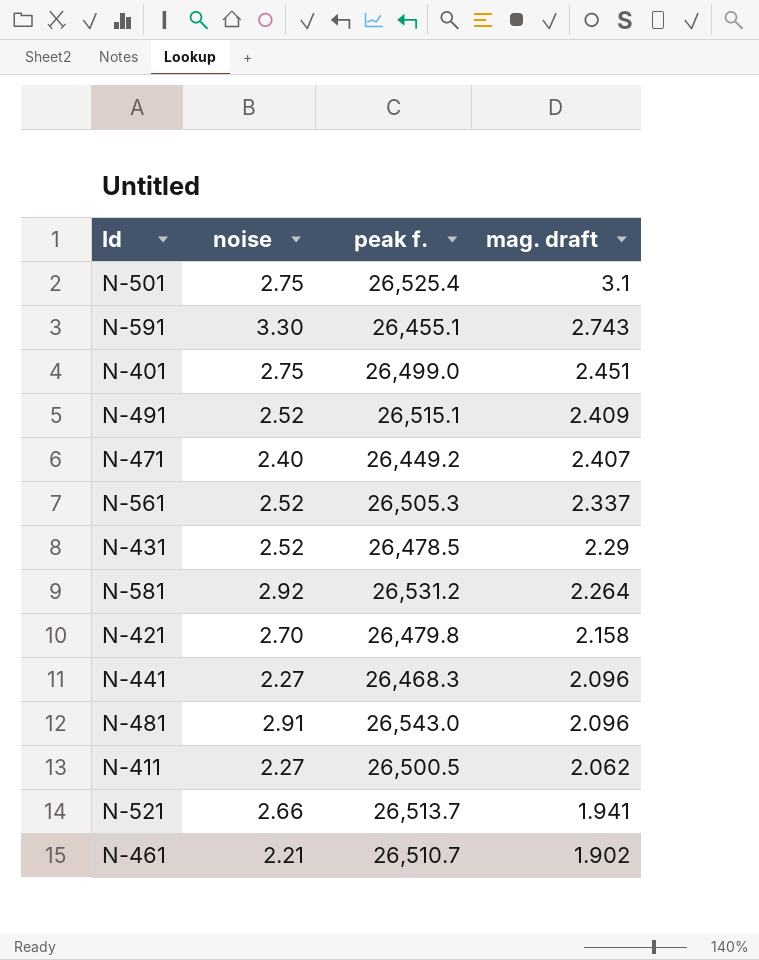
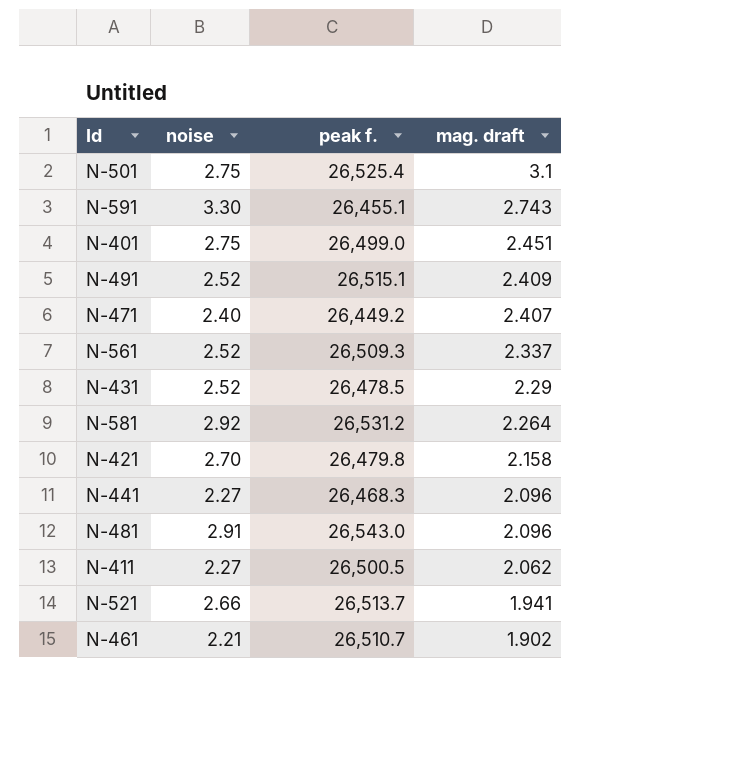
N-561 | peak f.: 26,505.3 -> 26,509.3

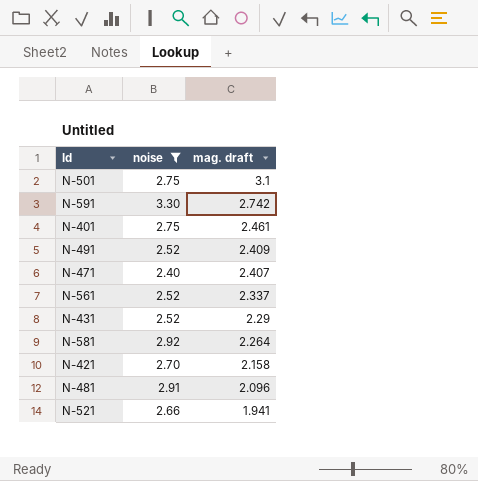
filter: none -> noise >= 2.40
column peak f. | position: 3 -> none
N-591 | mag. draft: 2.743 -> 2.742
N-401 | mag. draft: 2.451 -> 2.461

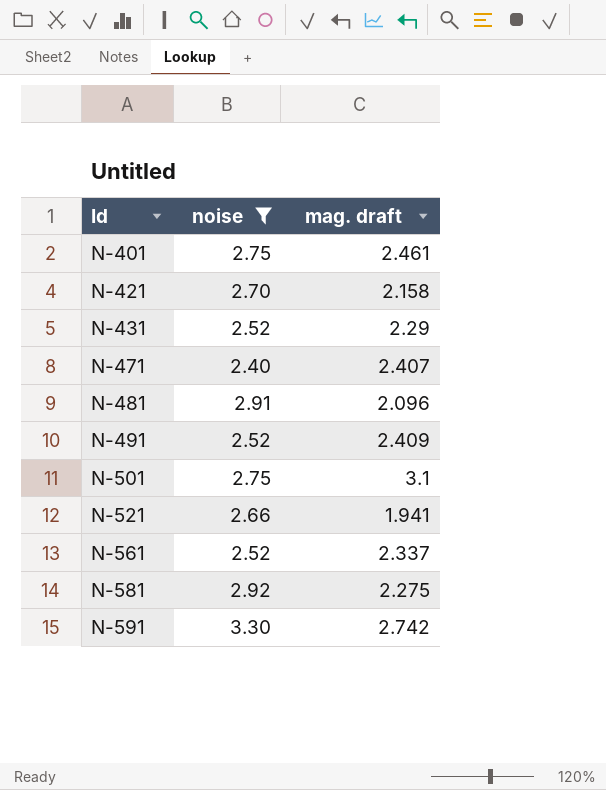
row order: mag. draft descending -> Id ascending
N-581 | mag. draft: 2.264 -> 2.275

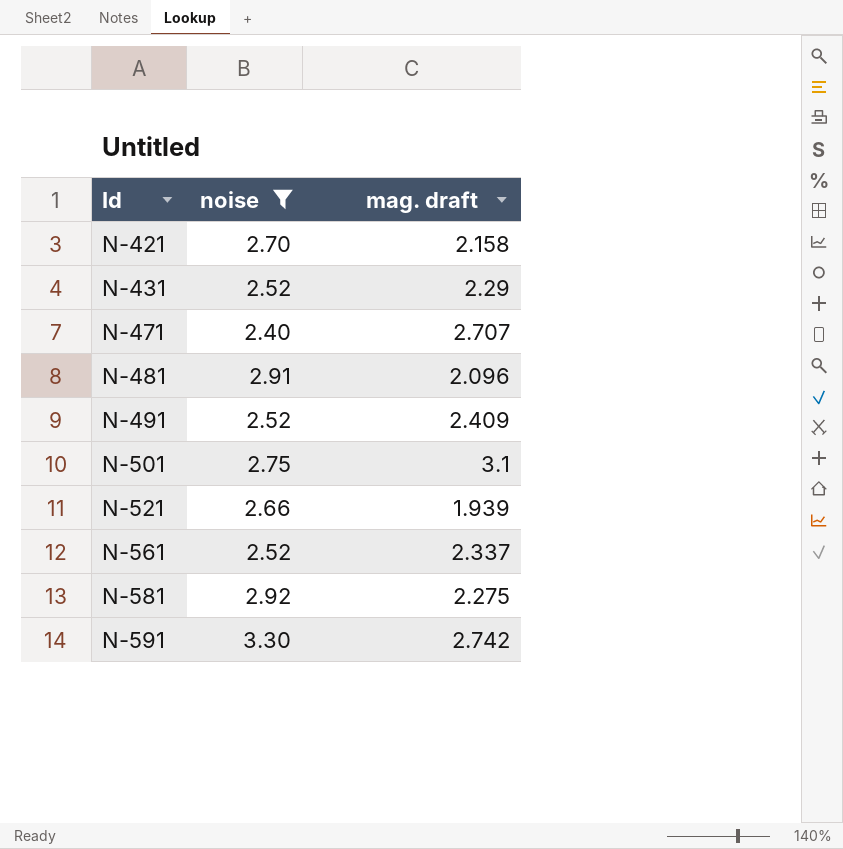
row N-401: 2.75 | 2.461 -> none
N-471 | mag. draft: 2.407 -> 2.707
N-521 | mag. draft: 1.941 -> 1.939

